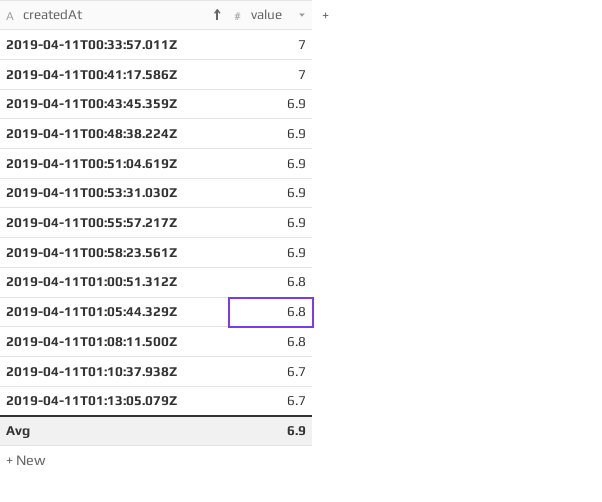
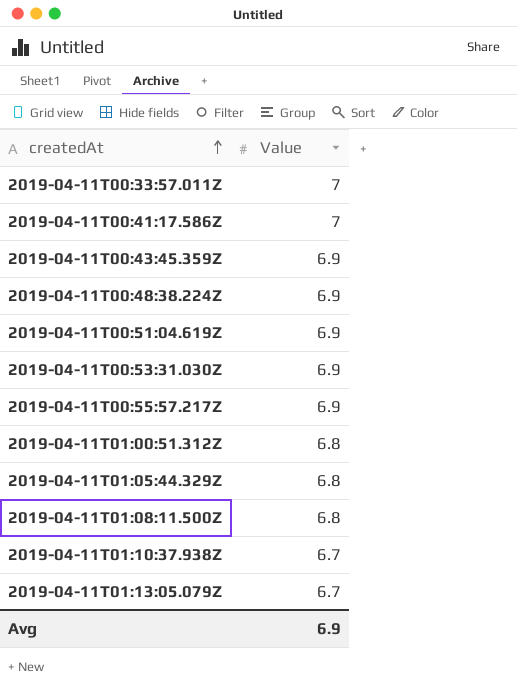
column name: value -> Value
row 2019-04-11T00:58:23.561Z: 6.9 -> none

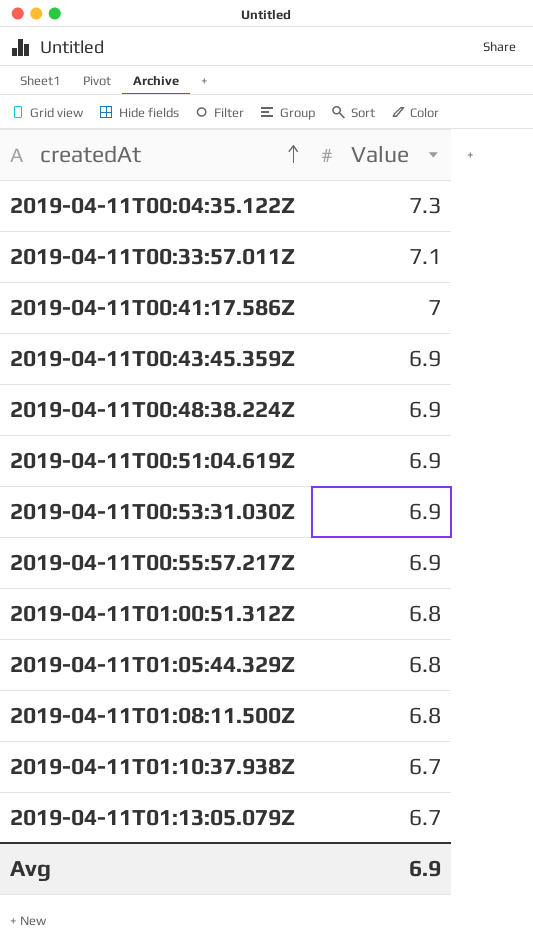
row 2019-04-11T00:04:35.122Z: none -> 7.3
2019-04-11T00:33:57.011Z | Value: 7 -> 7.1

